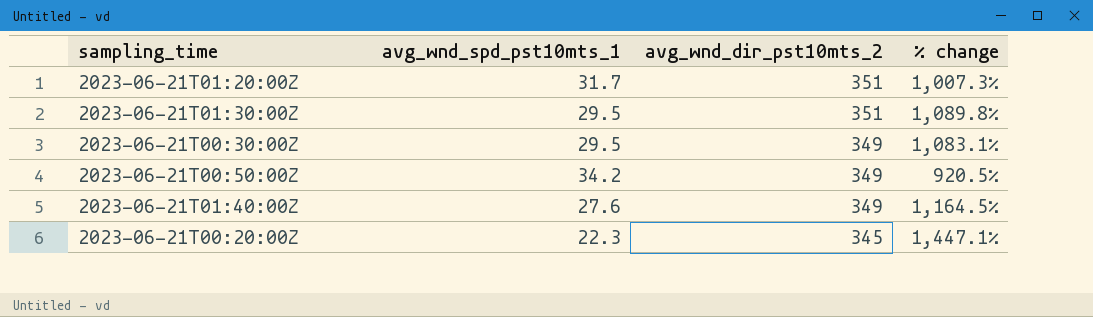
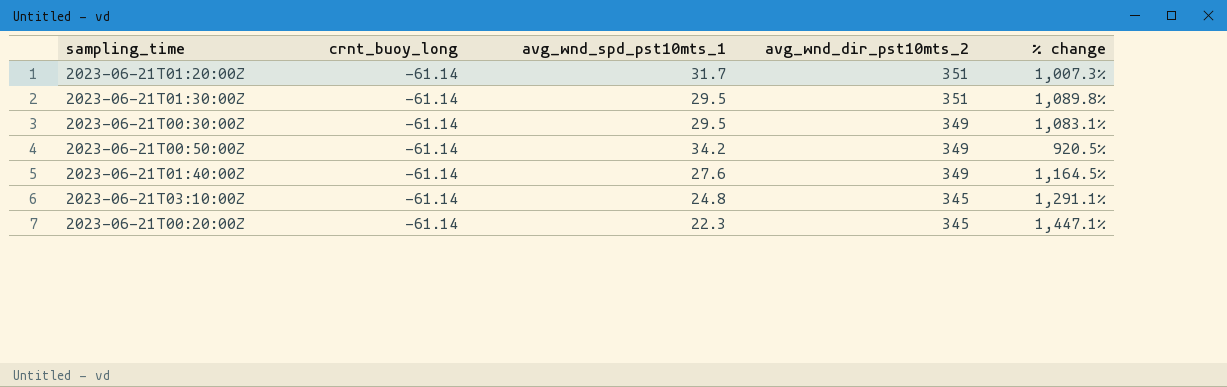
column crnt_buoy_long | position: none -> 2
row 2023-06-21T03:10:00Z: none -> -61.14 | 24.8 | 345 | 1,291.1%

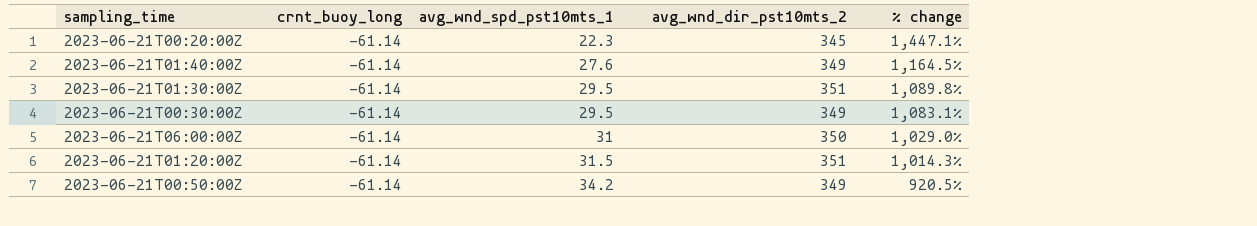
row order: avg_wnd_dir_pst10mts_2 descending -> avg_wnd_spd_pst10mts_1 ascending
row 2023-06-21T03:10:00Z: -61.14 | 24.8 | 345 | 1,291.1% -> none
row 2023-06-21T06:00:00Z: none -> -61.14 | 31 | 350 | 1,029.0%
2023-06-21T01:20:00Z | avg_wnd_spd_pst10mts_1: 31.7 -> 31.5
2023-06-21T01:20:00Z | % change: 1,007.3% -> 1,014.3%

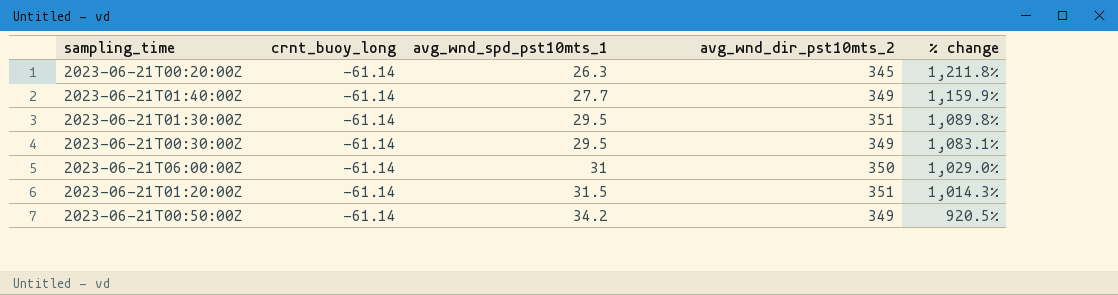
2023-06-21T00:20:00Z | avg_wnd_spd_pst10mts_1: 22.3 -> 26.3
2023-06-21T00:20:00Z | % change: 1,447.1% -> 1,211.8%
2023-06-21T01:40:00Z | avg_wnd_spd_pst10mts_1: 27.6 -> 27.7
2023-06-21T01:40:00Z | % change: 1,164.5% -> 1,159.9%

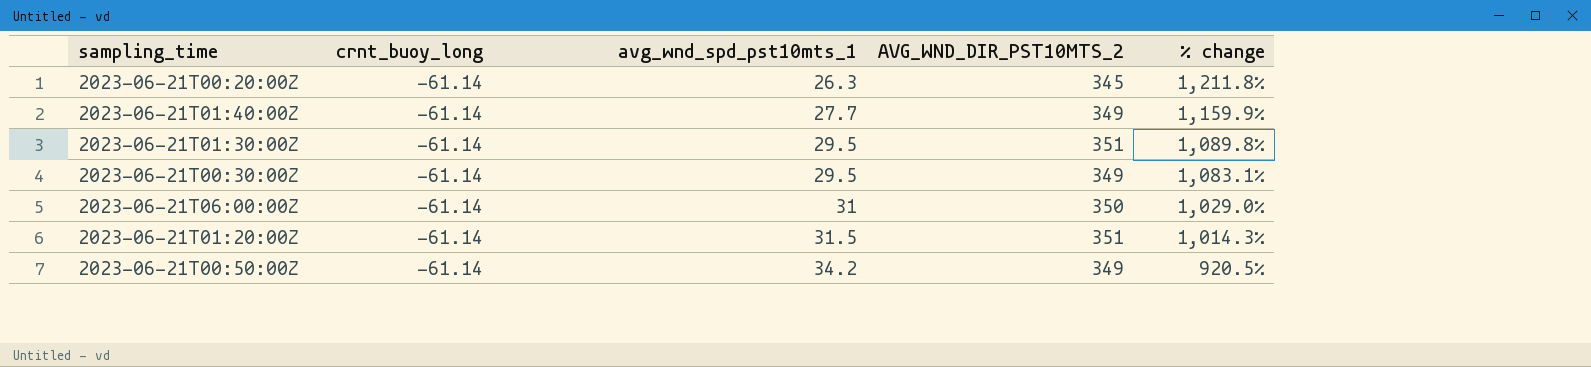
column name: avg_wnd_dir_pst10mts_2 -> AVG_WND_DIR_PST10MTS_2

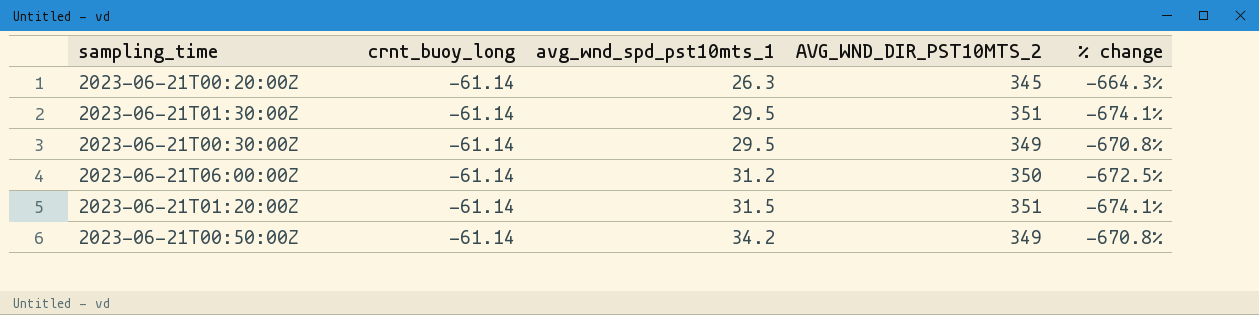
column % change | formula: ([AVG_WND_DIR_PST10MTS_2] - [avg_wnd_spd_pst10mts_1]) / [avg_wnd_spd_pst10mts_1] -> ([AVG_WND_DIR_PST10MTS_2] - [crnt_buoy_long]) / [crnt_buoy_long]
row 2023-06-21T01:40:00Z: -61.14 | 27.7 | 349 | 1,159.9% -> none
2023-06-21T06:00:00Z | avg_wnd_spd_pst10mts_1: 31 -> 31.2

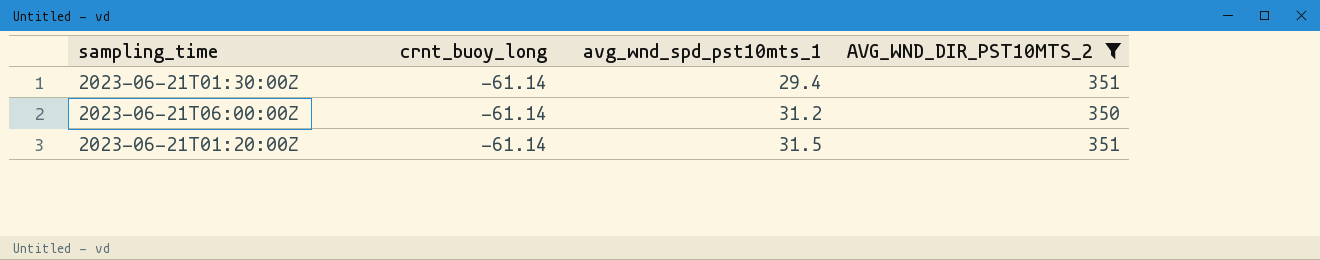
filter: none -> AVG_WND_DIR_PST10MTS_2 >= 350
column % change | formula: ([AVG_WND_DIR_PST10MTS_2] - [crnt_buoy_long]) / [crnt_buoy_long] -> none
2023-06-21T01:30:00Z | avg_wnd_spd_pst10mts_1: 29.5 -> 29.4

